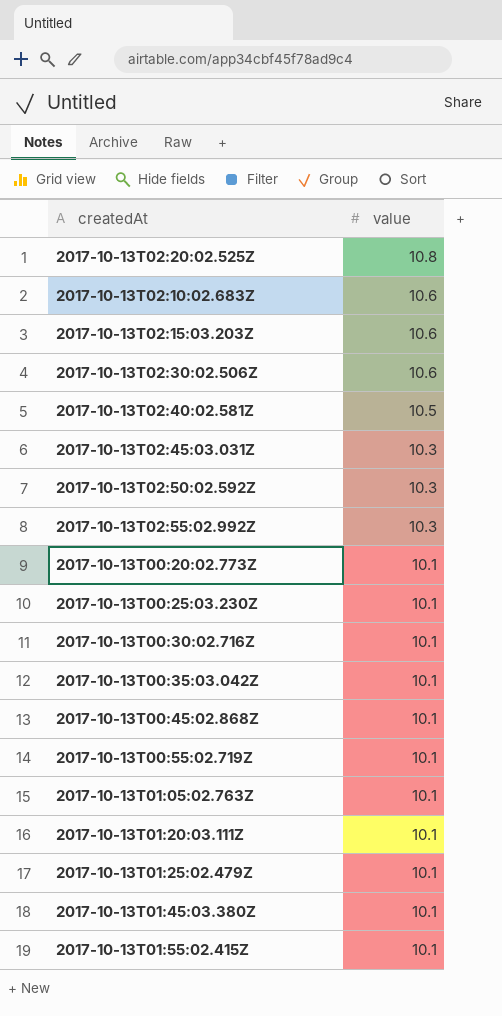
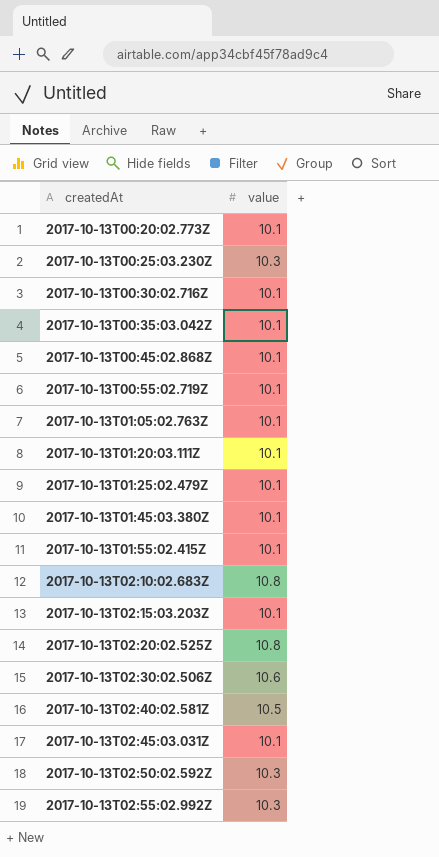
row order: value descending -> createdAt ascending
2017-10-13T00:25:03.230Z | value: 10.1 -> 10.3
2017-10-13T02:10:02.683Z | value: 10.6 -> 10.8
2017-10-13T02:15:03.203Z | value: 10.6 -> 10.1
2017-10-13T02:45:03.031Z | value: 10.3 -> 10.1

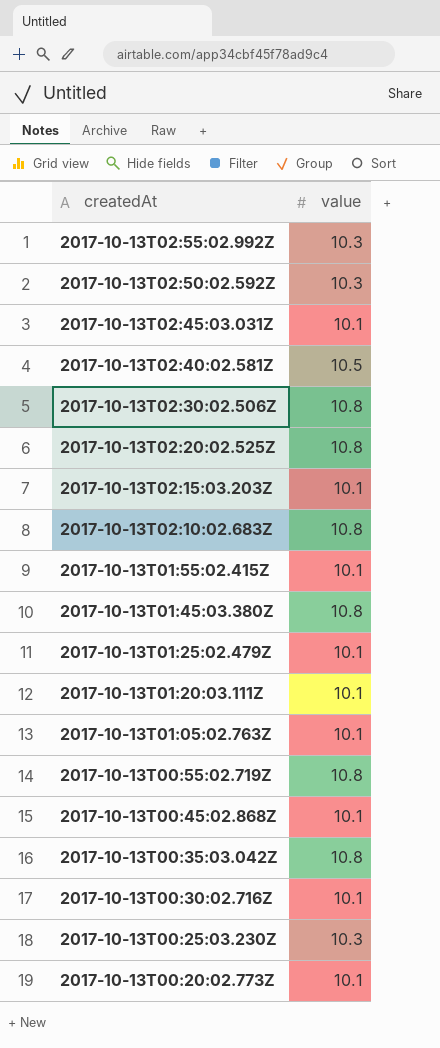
row order: createdAt ascending -> createdAt descending
2017-10-13T02:30:02.506Z | value: 10.6 -> 10.8
2017-10-13T01:45:03.380Z | value: 10.1 -> 10.8
2017-10-13T00:55:02.719Z | value: 10.1 -> 10.8
2017-10-13T00:35:03.042Z | value: 10.1 -> 10.8

